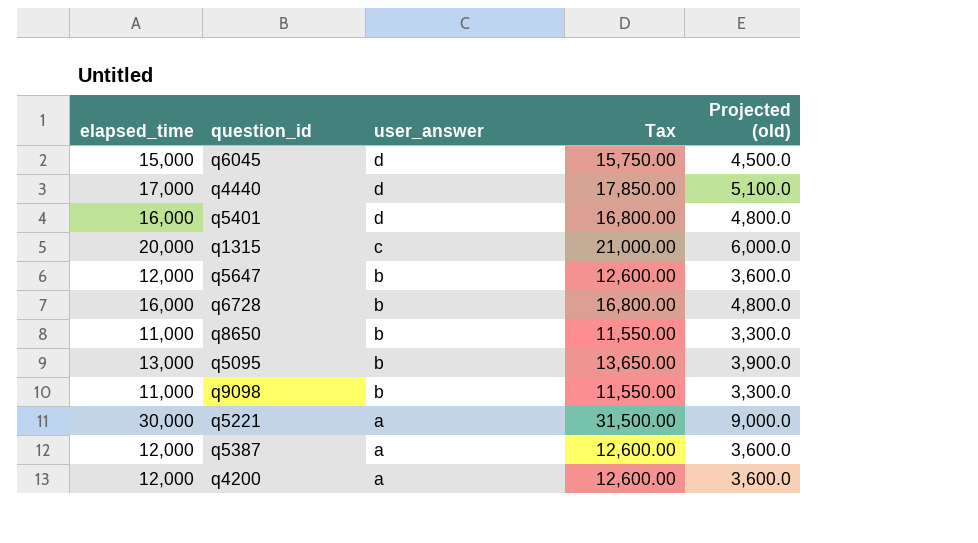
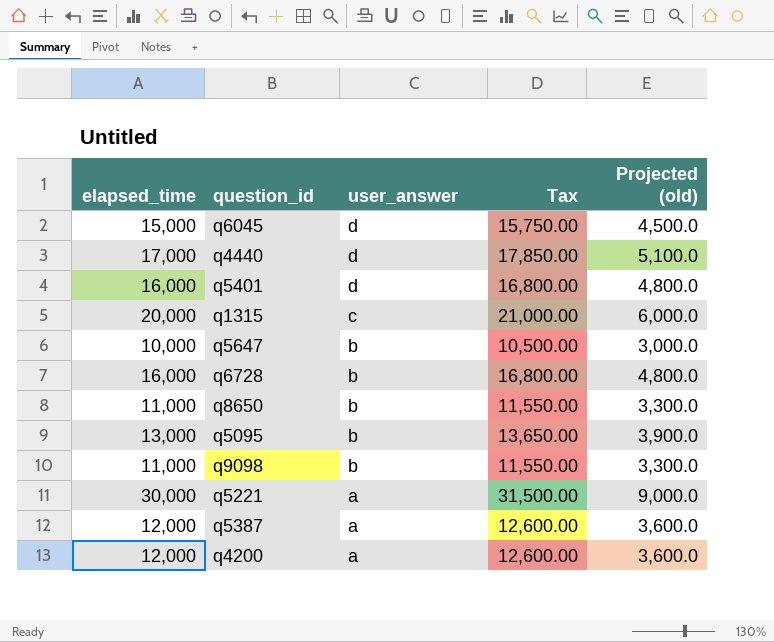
q5647 | elapsed_time: 12,000 -> 10,000
q5647 | Tax: 12,600.00 -> 10,500.00
q5647 | Projected (old): 3,600.0 -> 3,000.0

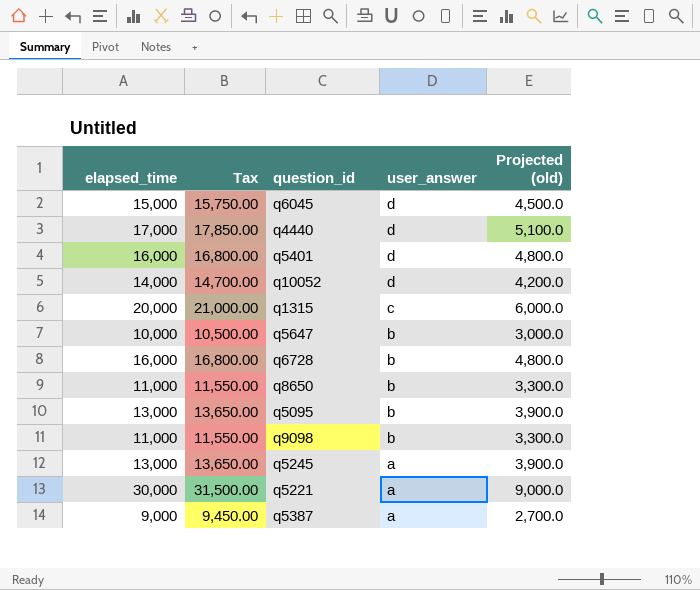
column Tax | position: 4 -> 2
row q4200: 12,000 | a | 12,600.00 | 3,600.0 -> none
row q10052: none -> 14,000 | 14,700.00 | d | 4,200.0
row q5245: none -> 13,000 | 13,650.00 | a | 3,900.0
q5387 | elapsed_time: 12,000 -> 9,000
q5387 | Tax: 12,600.00 -> 9,450.00
q5387 | Projected (old): 3,600.0 -> 2,700.0

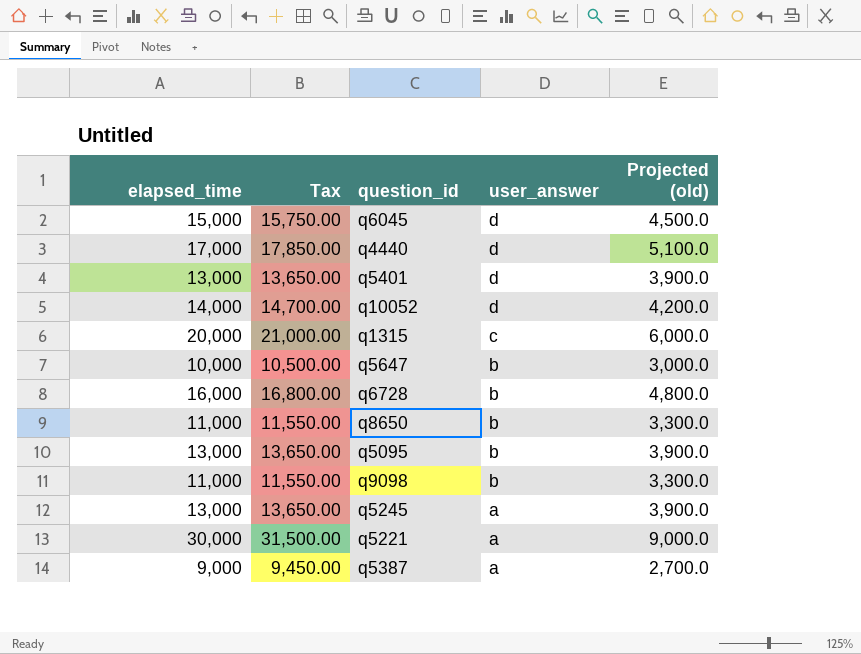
q5401 | elapsed_time: 16,000 -> 13,000
q5401 | Tax: 16,800.00 -> 13,650.00
q5401 | Projected (old): 4,800.0 -> 3,900.0

